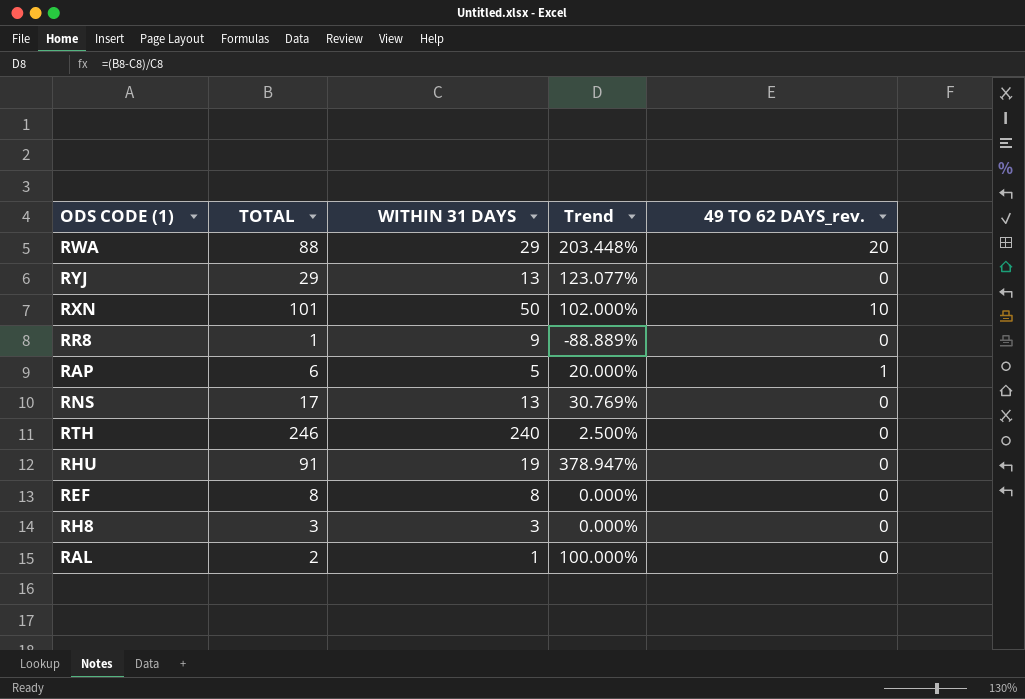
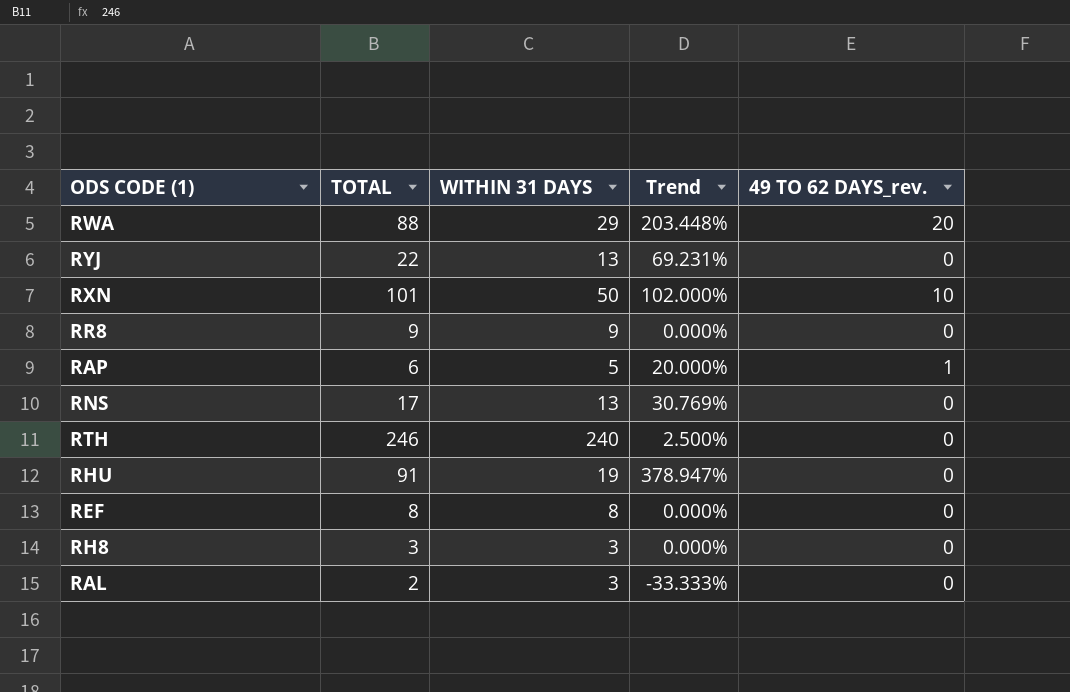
RYJ | TOTAL: 29 -> 22
RYJ | Trend: 123.077% -> 69.231%
RR8 | TOTAL: 1 -> 9
RR8 | Trend: -88.889% -> 0.000%
RAL | WITHIN 31 DAYS: 1 -> 3
RAL | Trend: 100.000% -> -33.333%

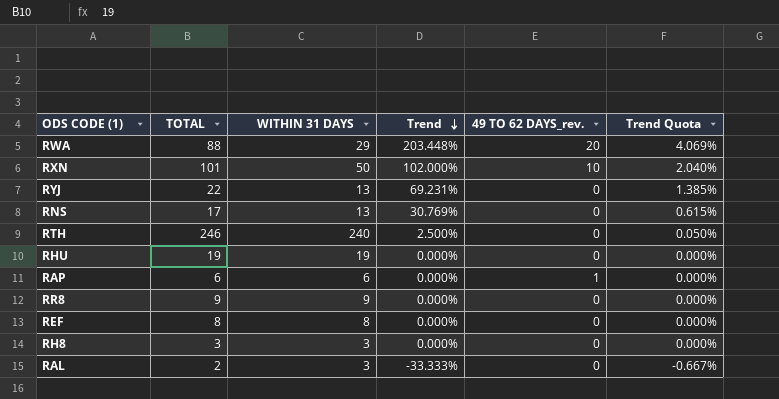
row order: none -> Trend descending
column Trend Quota | formula: none -> [Trend] * 0.02
RHU | TOTAL: 91 -> 19
RHU | Trend: 378.947% -> 0.000%
RAP | WITHIN 31 DAYS: 5 -> 6
RAP | Trend: 20.000% -> 0.000%

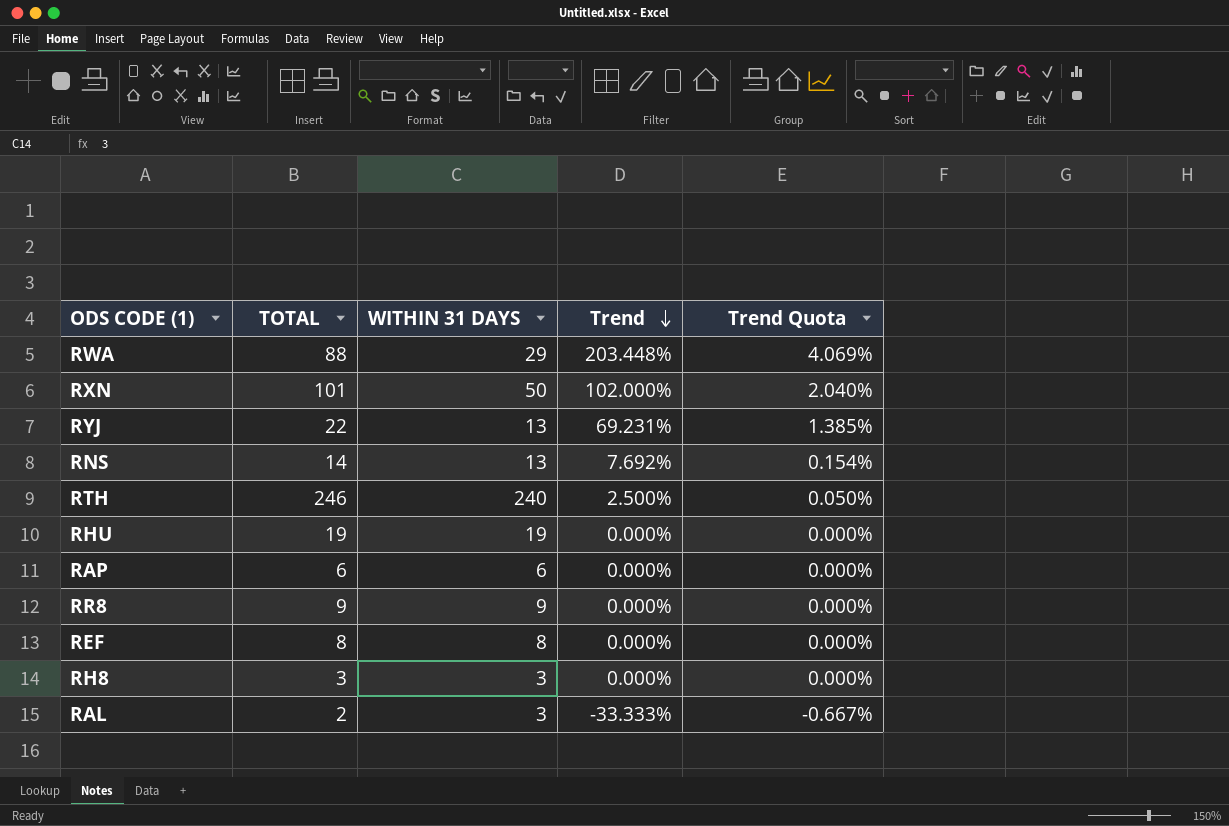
column 49 TO 62 DAYS_rev. | position: 5 -> none
RNS | TOTAL: 17 -> 14
RNS | Trend: 30.769% -> 7.692%
RNS | Trend Quota: 0.615% -> 0.154%

